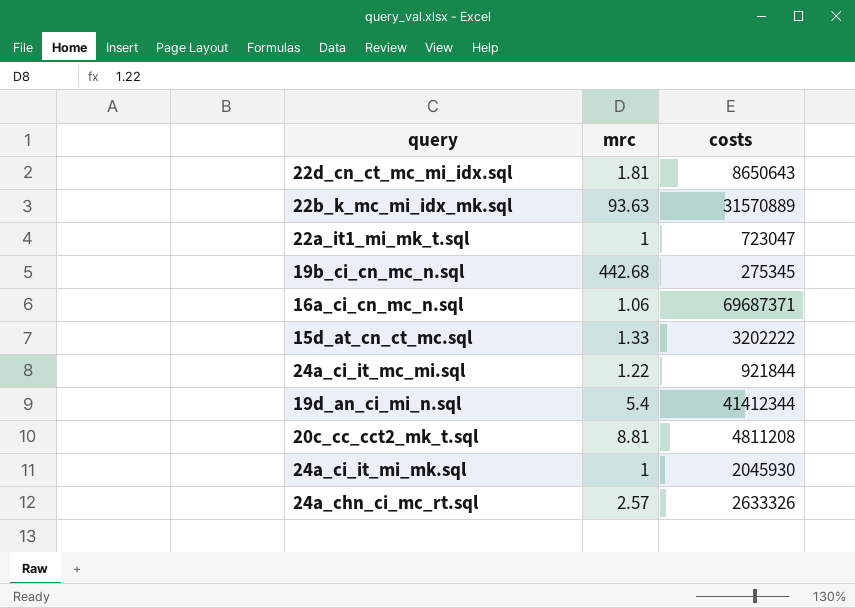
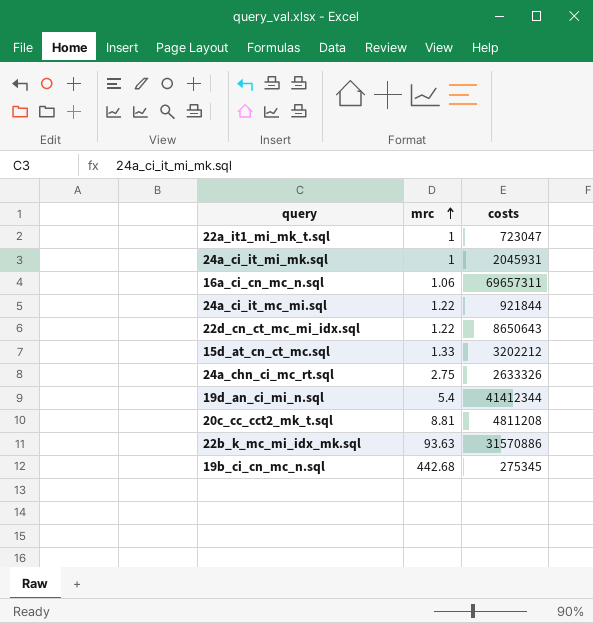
row order: none -> mrc ascending
24a_ci_it_mi_mk.sql | costs: 2045930 -> 2045931
16a_ci_cn_mc_n.sql | costs: 69687371 -> 69657311
22d_cn_ct_mc_mi_idx.sql | mrc: 1.81 -> 1.22
15d_at_cn_ct_mc.sql | costs: 3202222 -> 3202212
24a_chn_ci_mc_rt.sql | mrc: 2.57 -> 2.75
22b_k_mc_mi_idx_mk.sql | costs: 31570889 -> 31570886

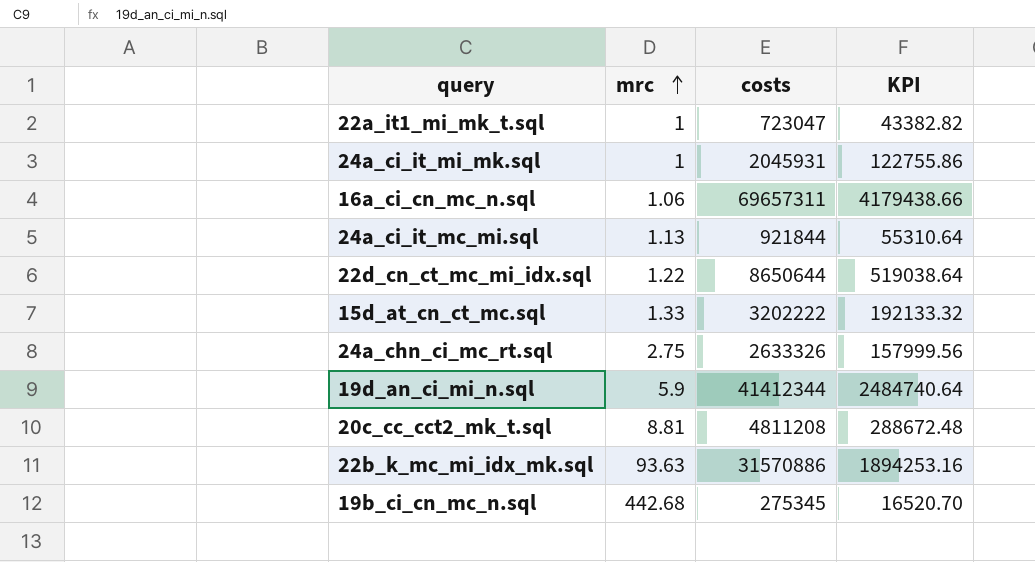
column KPI | formula: none -> [costs] * 0.06
24a_ci_it_mc_mi.sql | mrc: 1.22 -> 1.13
22d_cn_ct_mc_mi_idx.sql | costs: 8650643 -> 8650644
15d_at_cn_ct_mc.sql | costs: 3202212 -> 3202222
19d_an_ci_mi_n.sql | mrc: 5.4 -> 5.9

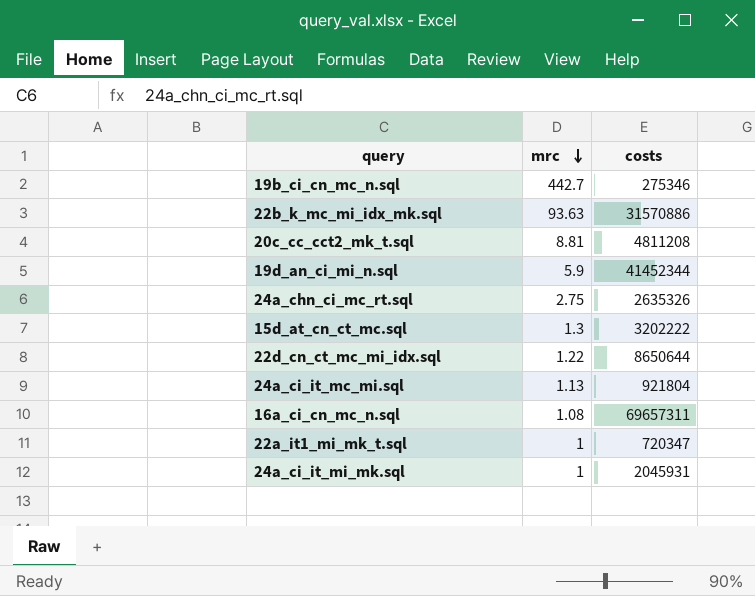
row order: mrc ascending -> mrc descending
column KPI | formula: [costs] * 0.06 -> none
19b_ci_cn_mc_n.sql | mrc: 442.68 -> 442.7
19b_ci_cn_mc_n.sql | costs: 275345 -> 275346
19d_an_ci_mi_n.sql | costs: 41412344 -> 41452344
24a_chn_ci_mc_rt.sql | costs: 2633326 -> 2635326
15d_at_cn_ct_mc.sql | mrc: 1.33 -> 1.3
24a_ci_it_mc_mi.sql | costs: 921844 -> 921804
16a_ci_cn_mc_n.sql | mrc: 1.06 -> 1.08
22a_it1_mi_mk_t.sql | costs: 723047 -> 720347

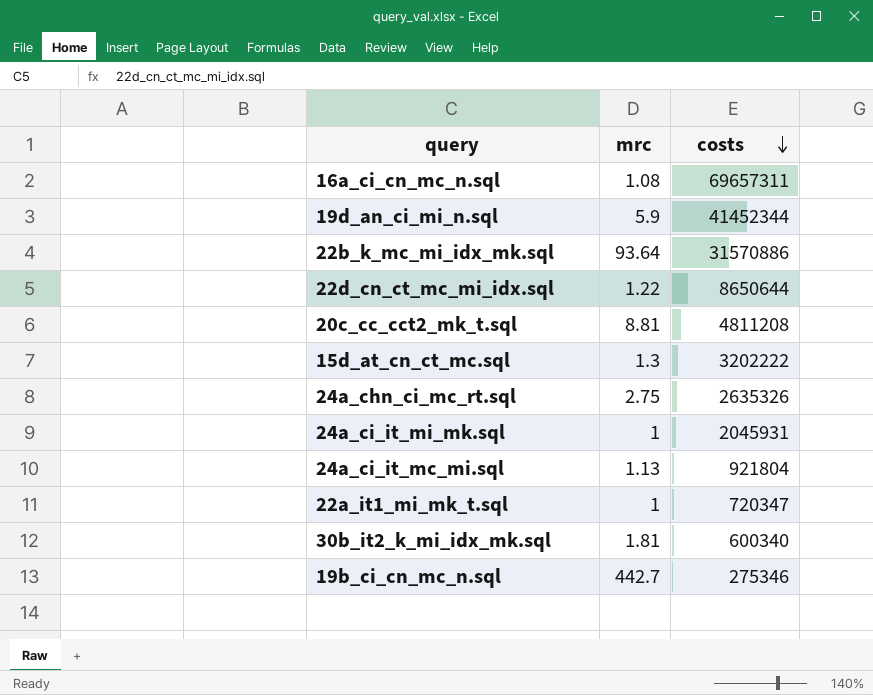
row order: mrc descending -> costs descending
22b_k_mc_mi_idx_mk.sql | mrc: 93.63 -> 93.64
row 30b_it2_k_mi_idx_mk.sql: none -> 1.81 | 600340

